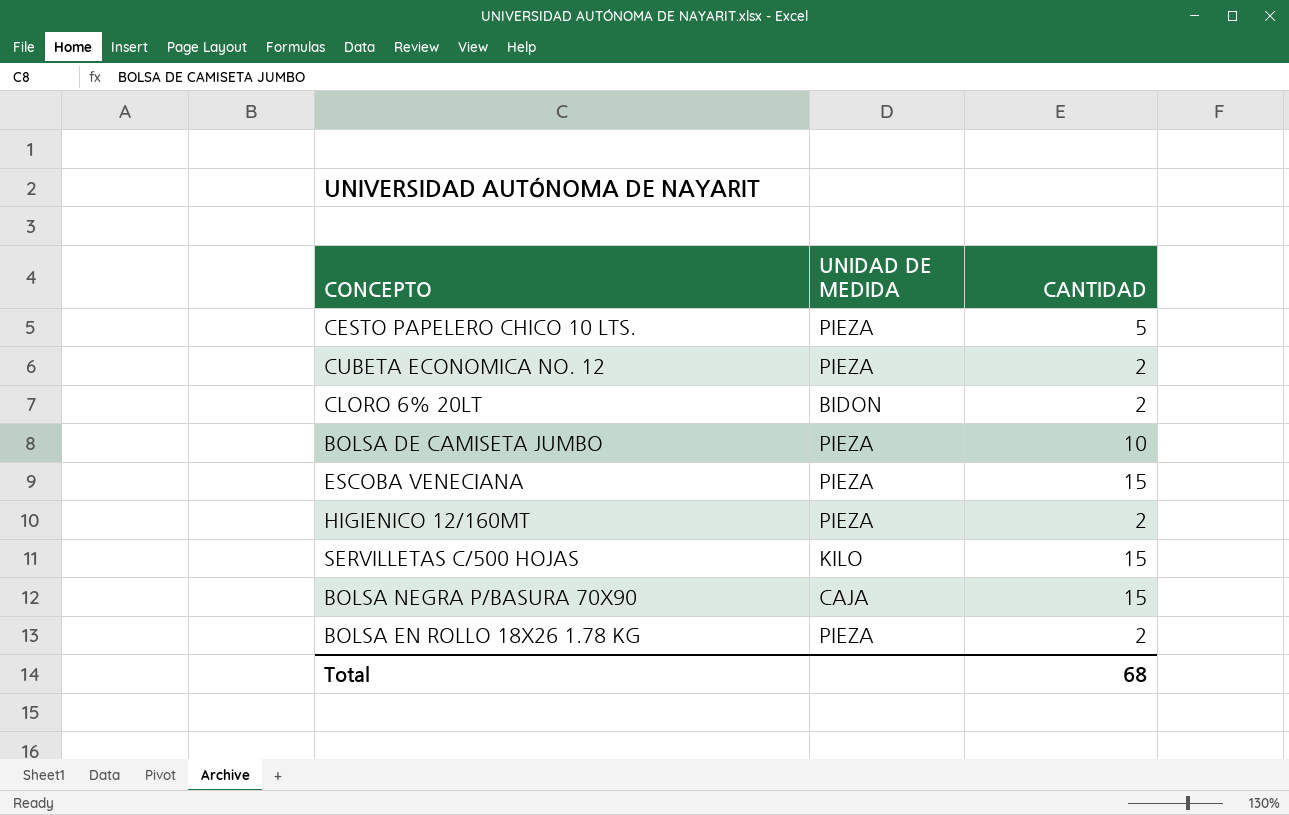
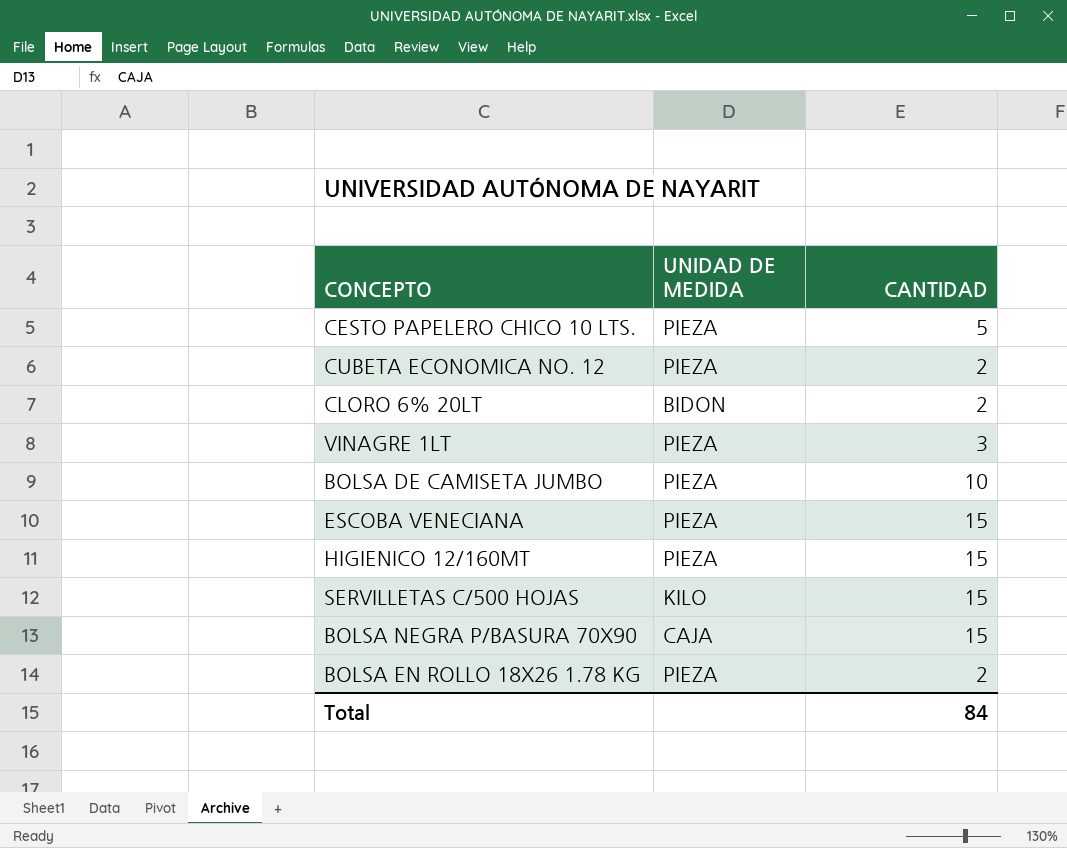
row VINAGRE 1LT: none -> PIEZA | 3
HIGIENICO 12/160MT | CANTIDAD: 2 -> 15
Total | CANTIDAD: 68 -> 84

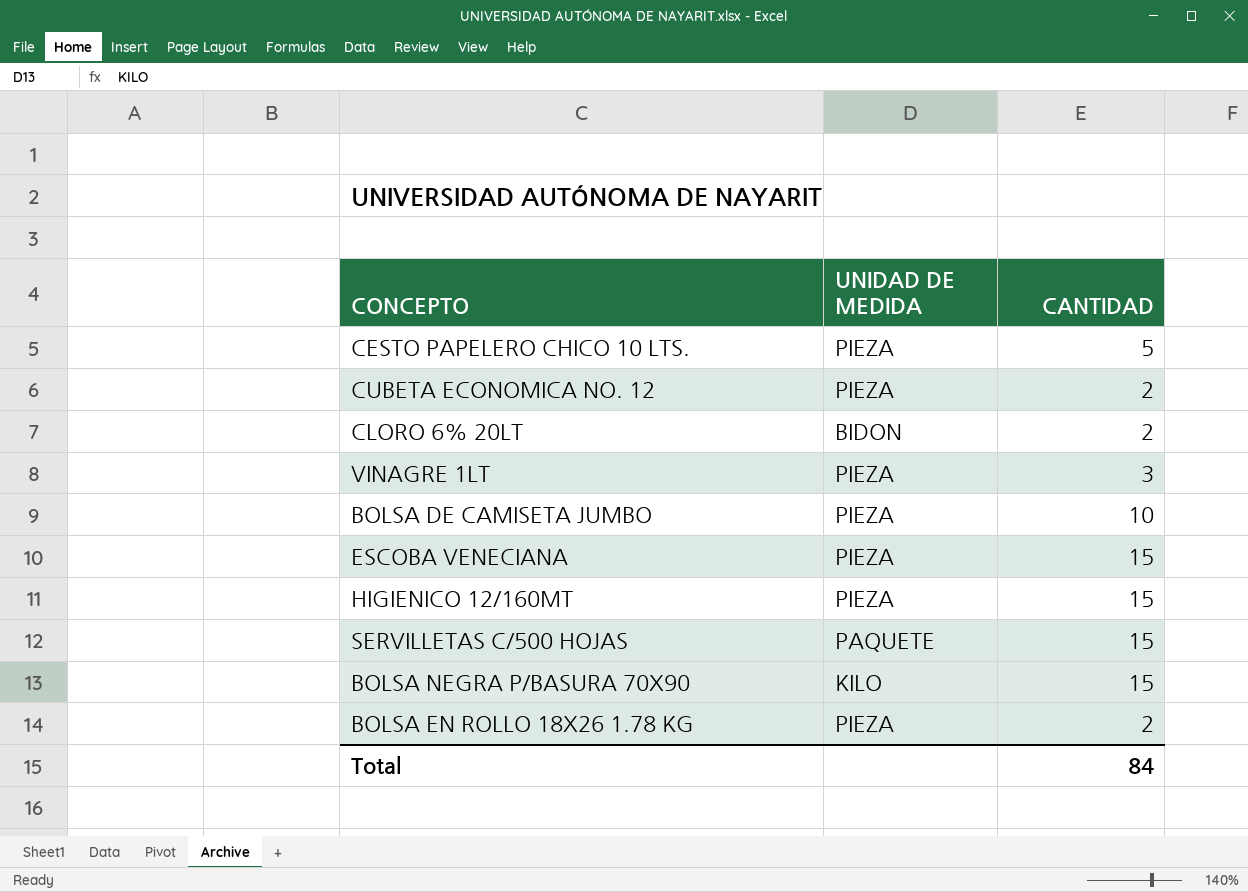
SERVILLETAS C/500 HOJAS | UNIDAD DE MEDIDA: KILO -> PAQUETE
BOLSA NEGRA P/BASURA 70X90 | UNIDAD DE MEDIDA: CAJA -> KILO

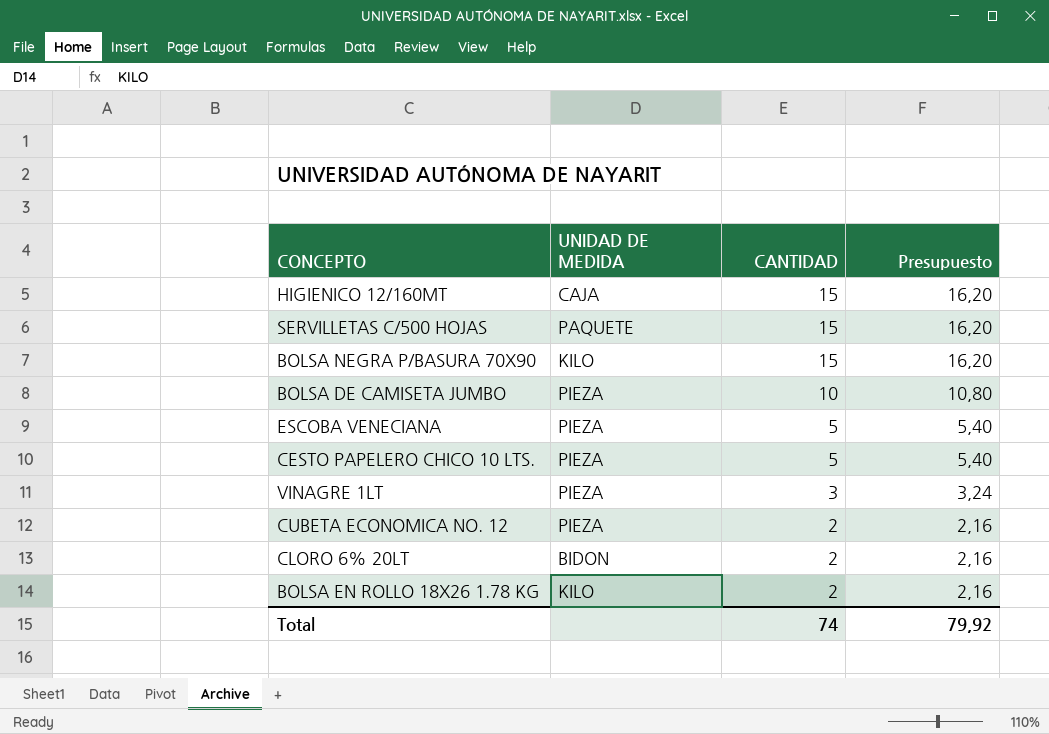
row order: none -> CANTIDAD descending
column Presupuesto | formula: none -> [CANTIDAD] * 1,08
HIGIENICO 12/160MT | UNIDAD DE MEDIDA: PIEZA -> CAJA
ESCOBA VENECIANA | CANTIDAD: 15 -> 5
BOLSA EN ROLLO 18X26 1.78 KG | UNIDAD DE MEDIDA: PIEZA -> KILO
Total | CANTIDAD: 84 -> 74

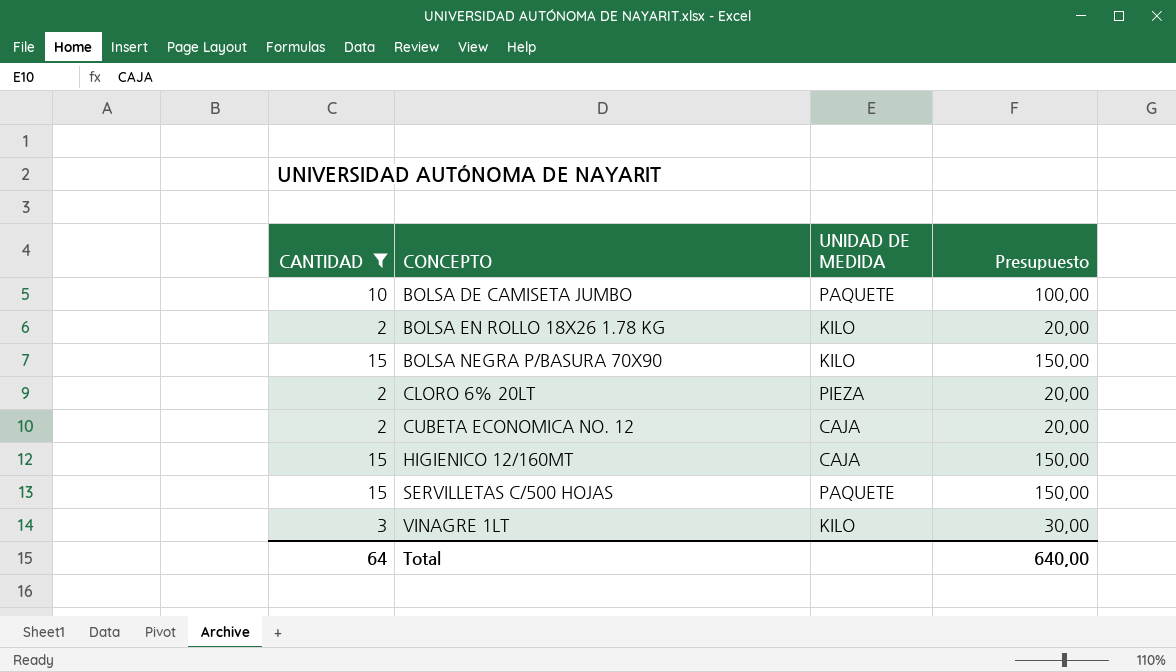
filter: none -> CANTIDAD != 5
row order: CANTIDAD descending -> CONCEPTO ascending
column CANTIDAD | position: 3 -> 1
column Presupuesto | formula: [CANTIDAD] * 1,08 -> [CANTIDAD] * 10
BOLSA DE CAMISETA JUMBO | UNIDAD DE MEDIDA: PIEZA -> PAQUETE
CLORO 6% 20LT | UNIDAD DE MEDIDA: BIDON -> PIEZA
CUBETA ECONOMICA NO. 12 | UNIDAD DE MEDIDA: PIEZA -> CAJA
VINAGRE 1LT | UNIDAD DE MEDIDA: PIEZA -> KILO
Total | CANTIDAD: 74 -> 64
Total | Presupuesto: 79,92 -> 640,00

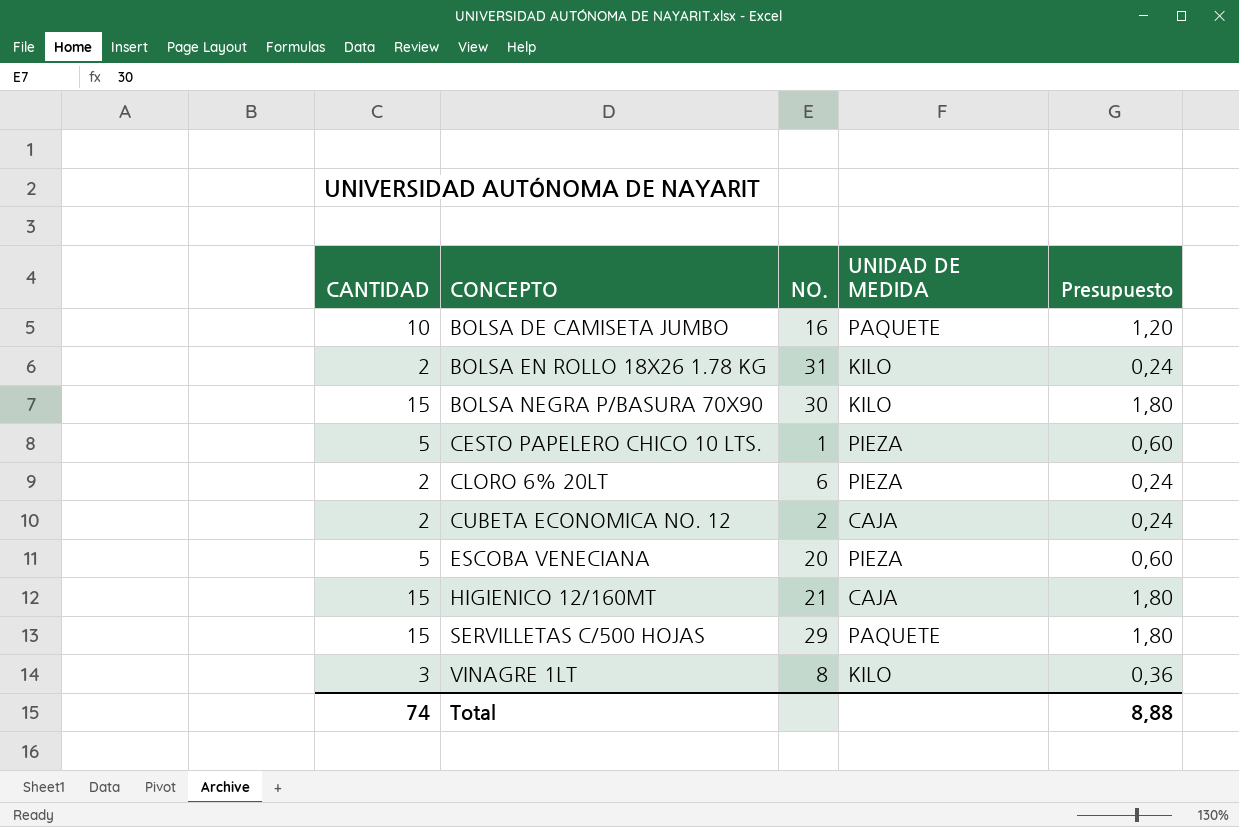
filter: CANTIDAD != 5 -> none
column NO. | position: none -> 3
column Presupuesto | formula: [CANTIDAD] * 10 -> [CANTIDAD] * 0,12
Total | CANTIDAD: 64 -> 74
Total | Presupuesto: 640,00 -> 8,88

